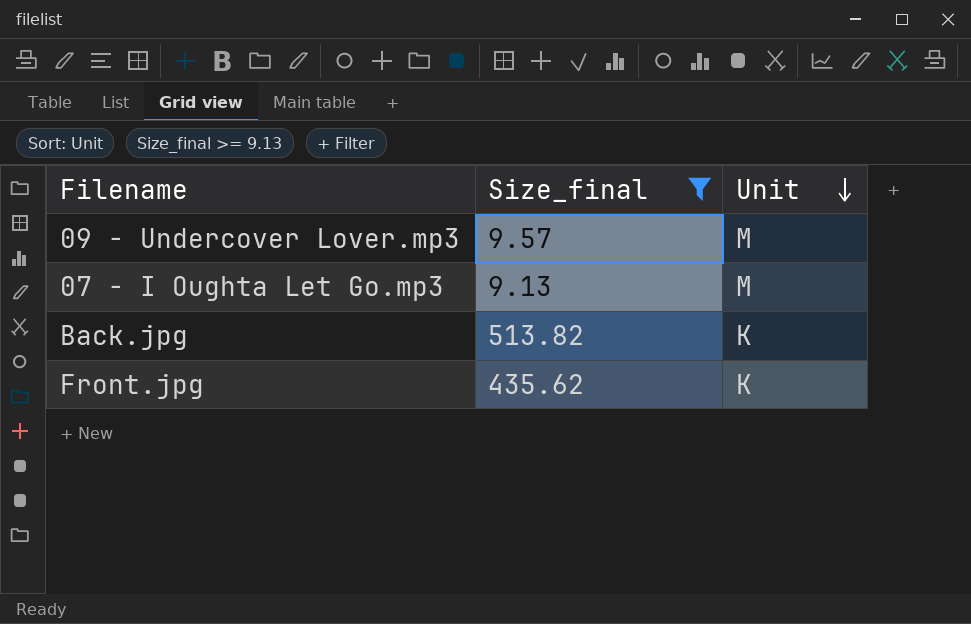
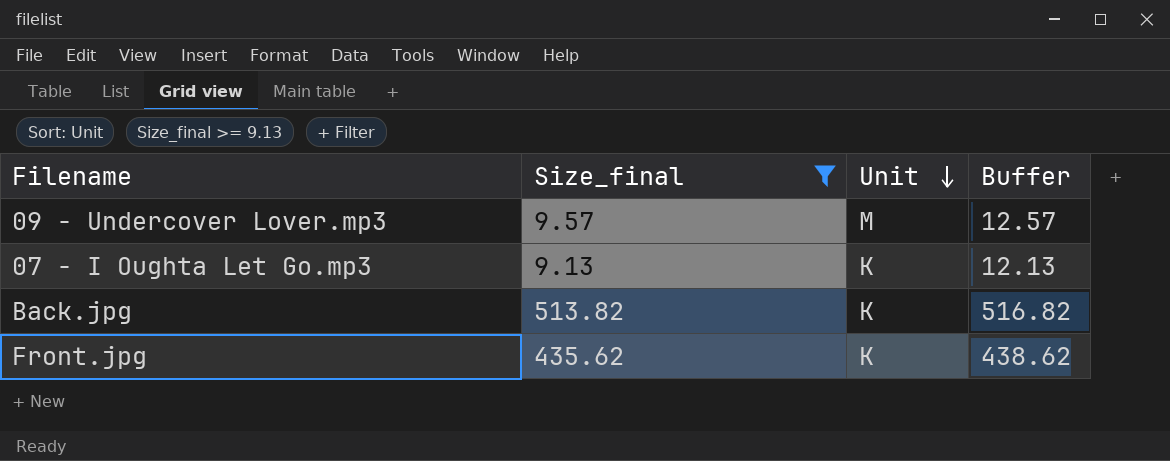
column Buffer | formula: none -> [Size_final] + 3
07 - I Oughta Let Go.mp3 | Unit: M -> K

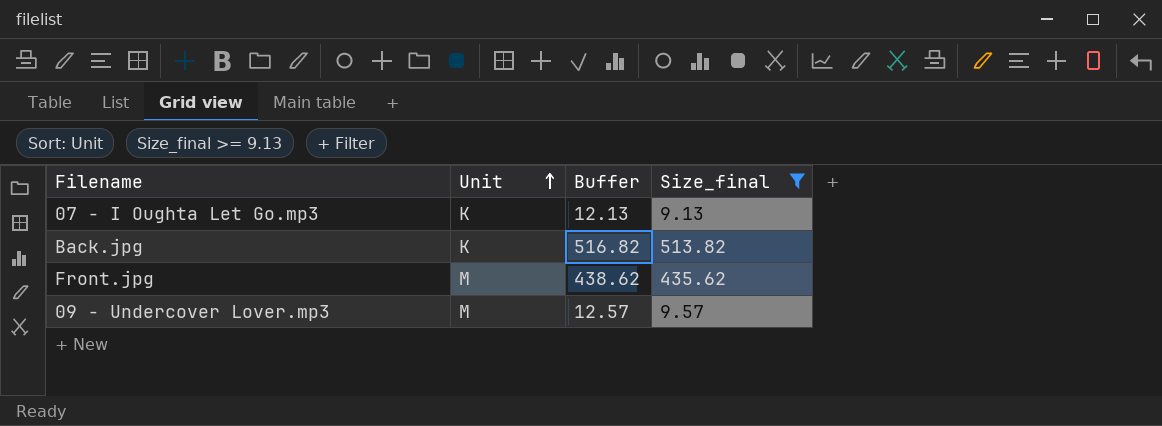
row order: Unit descending -> Unit ascending
column Size_final | position: 2 -> 4
Front.jpg | Unit: K -> M

